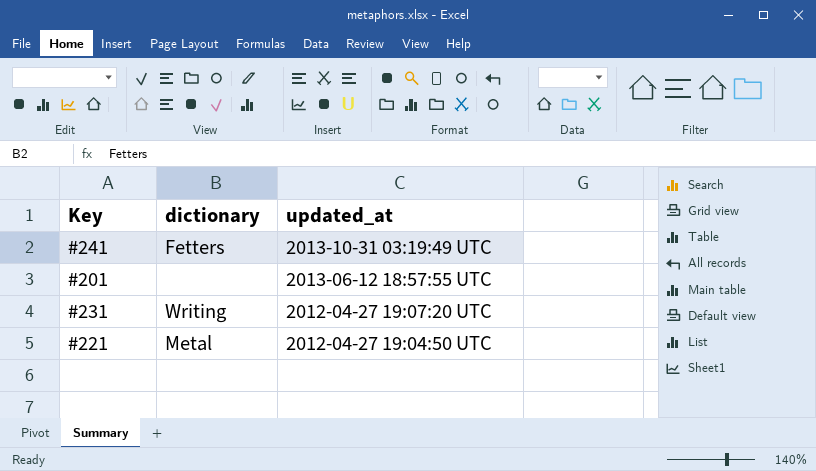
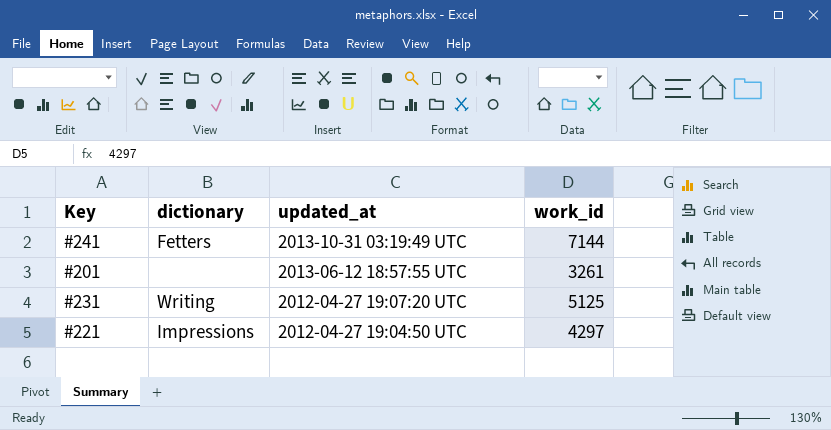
column work_id | position: none -> 4
#221 | dictionary: Metal -> Impressions

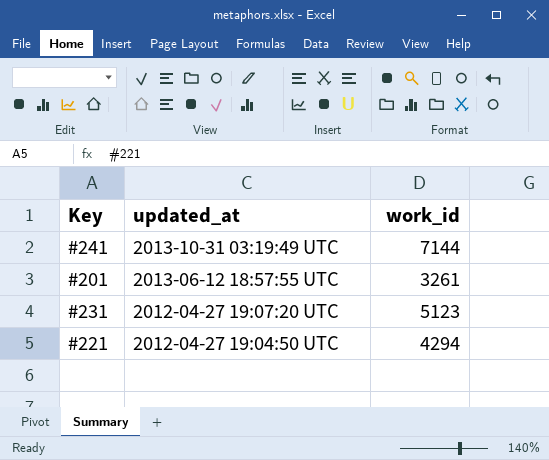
column dictionary | position: 2 -> none
#231 | work_id: 5125 -> 5123
#221 | work_id: 4297 -> 4294

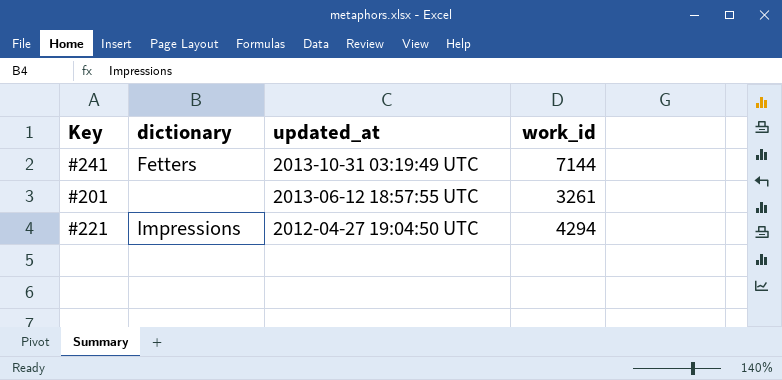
column dictionary | position: none -> 2
row #231: 2012-04-27 19:07:20 UTC | 5123 -> none

